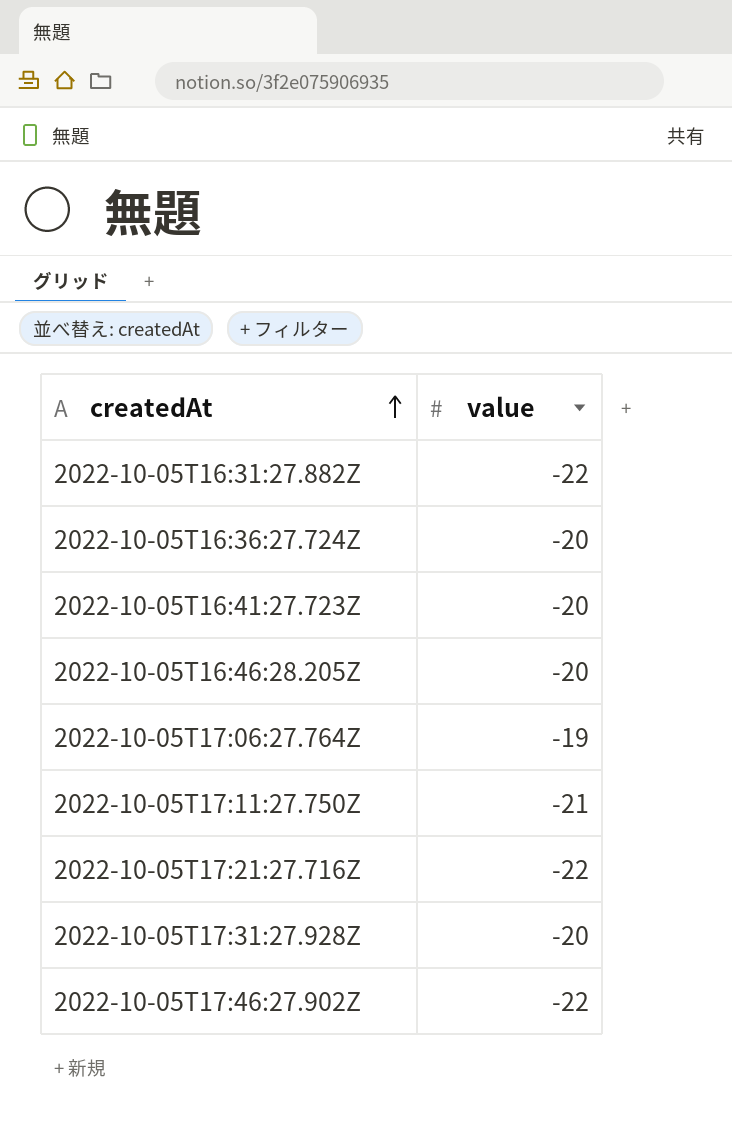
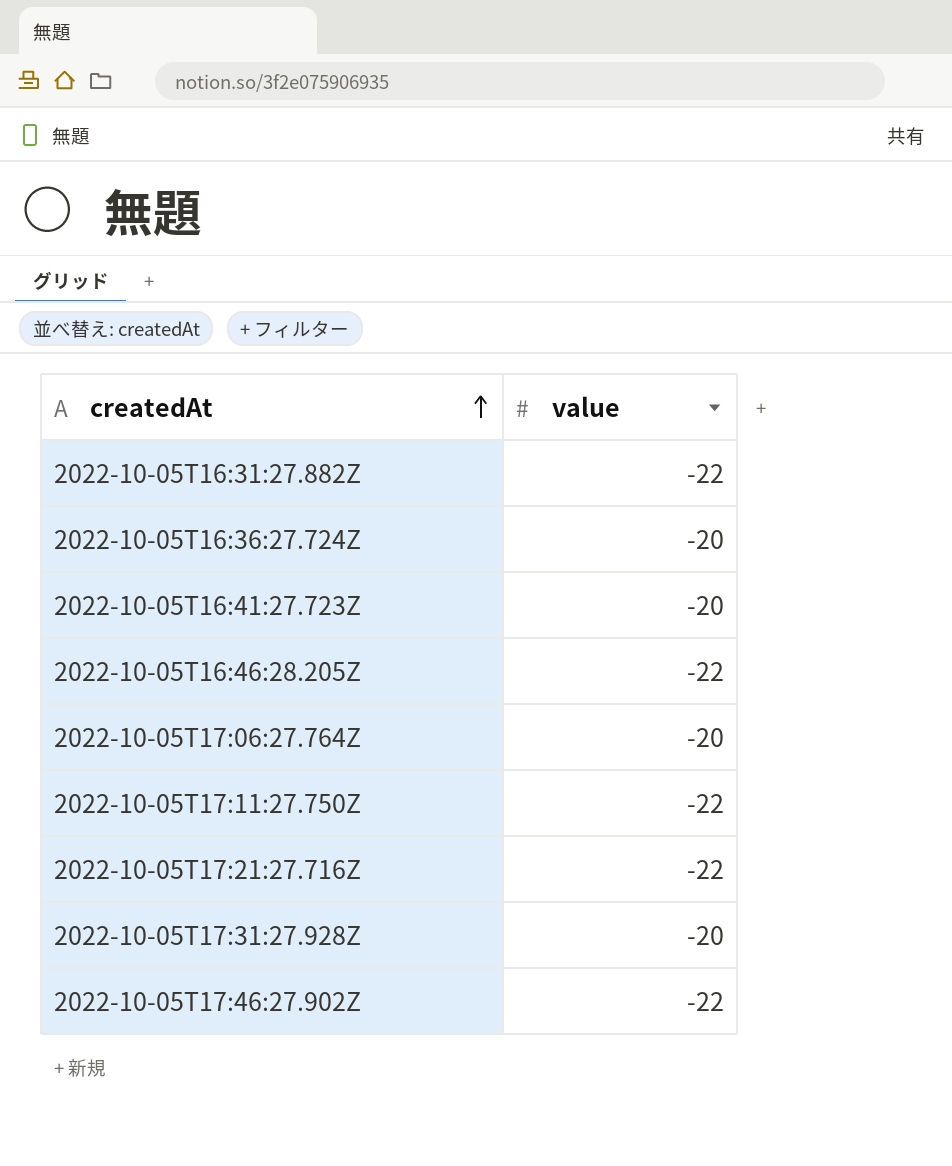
2022-10-05T16:46:28.205Z | value: -20 -> -22
2022-10-05T17:06:27.764Z | value: -19 -> -20
2022-10-05T17:11:27.750Z | value: -21 -> -22

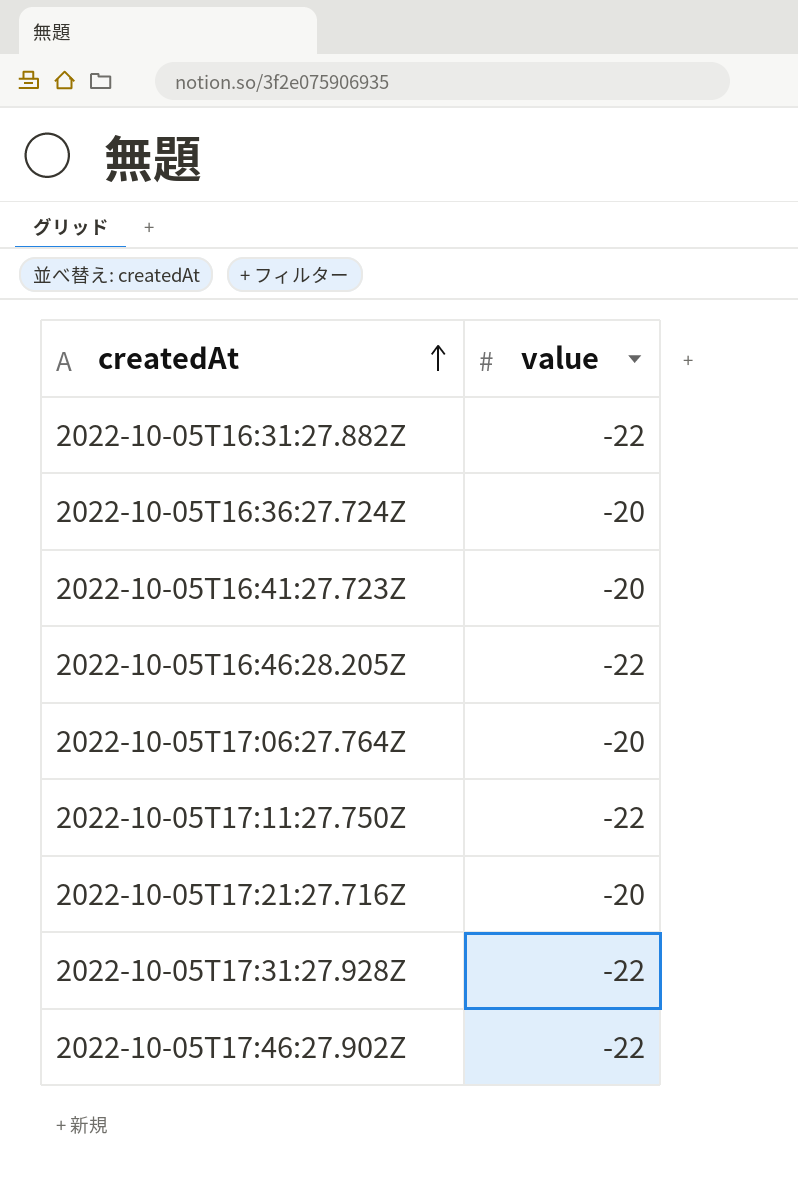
2022-10-05T17:21:27.716Z | value: -22 -> -20
2022-10-05T17:31:27.928Z | value: -20 -> -22

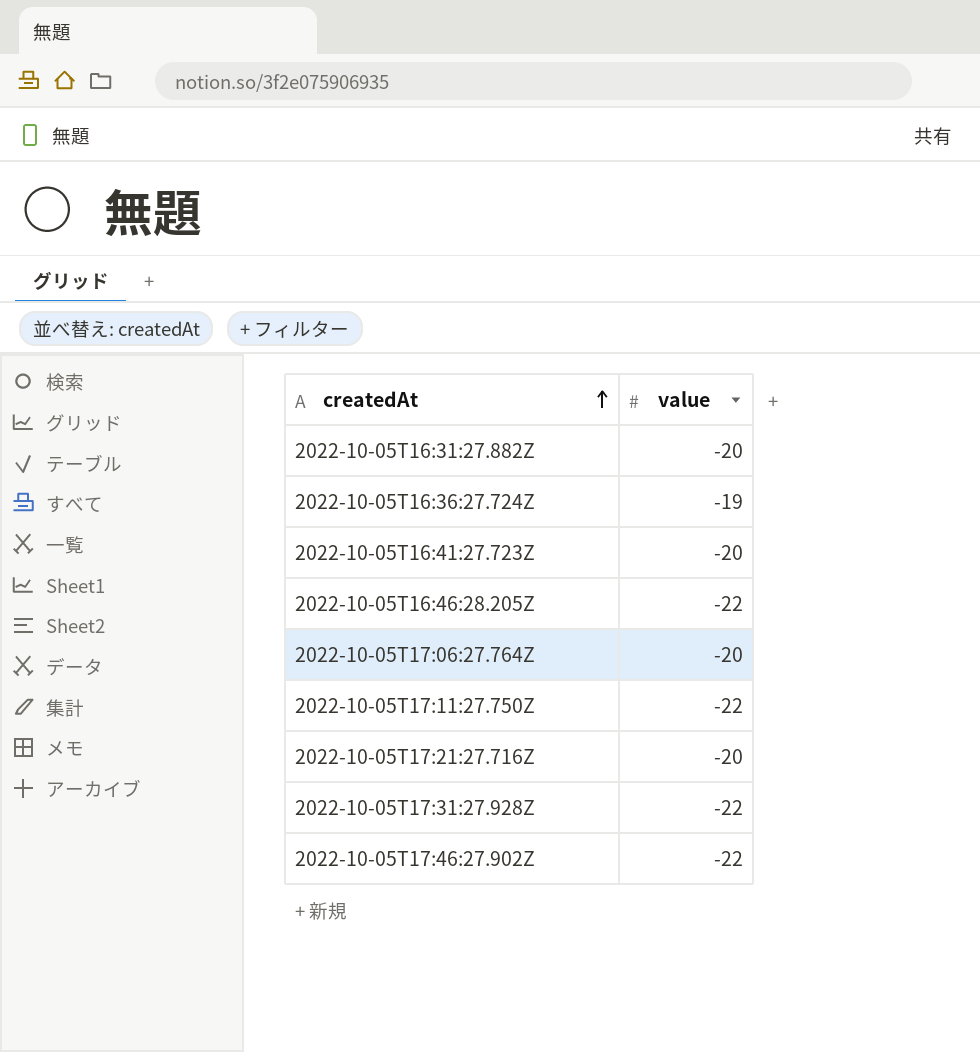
2022-10-05T16:31:27.882Z | value: -22 -> -20
2022-10-05T16:36:27.724Z | value: -20 -> -19

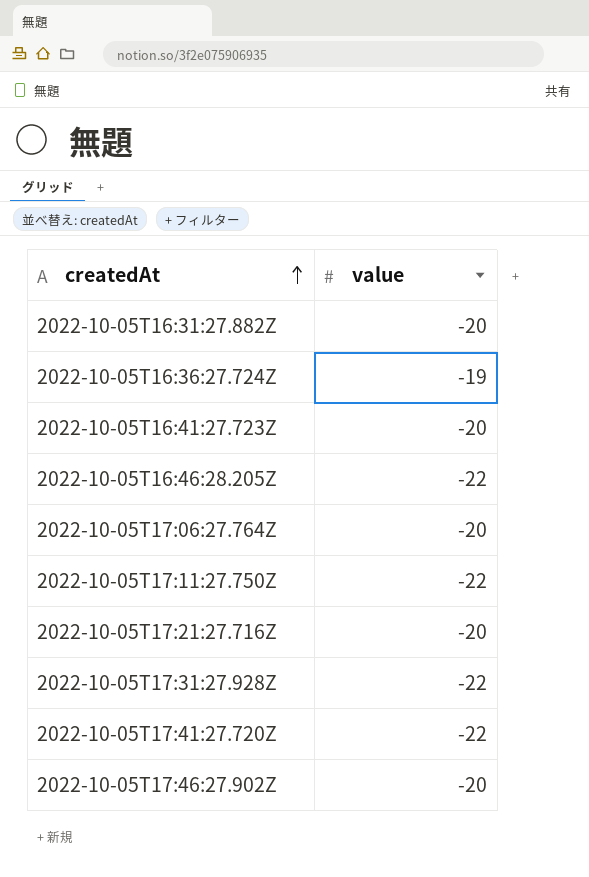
row 2022-10-05T17:41:27.720Z: none -> -22
2022-10-05T17:46:27.902Z | value: -22 -> -20

